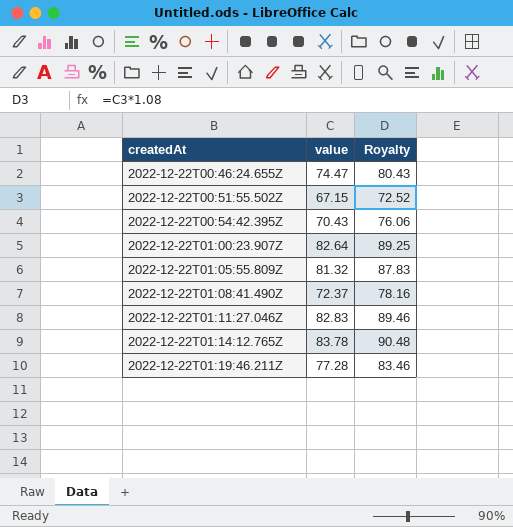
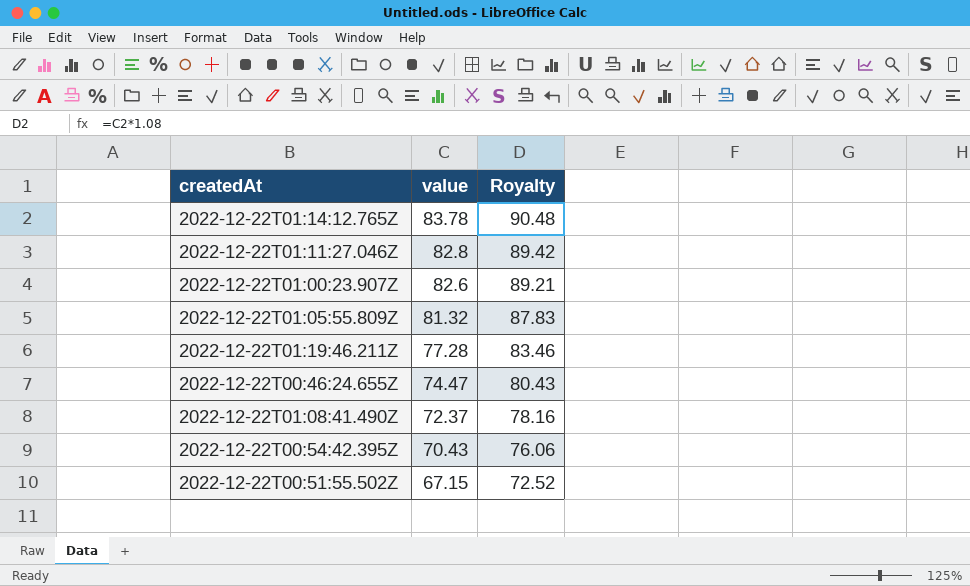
row order: createdAt ascending -> value descending
2022-12-22T01:11:27.046Z | value: 82.83 -> 82.8
2022-12-22T01:11:27.046Z | Royalty: 89.46 -> 89.42
2022-12-22T01:00:23.907Z | value: 82.64 -> 82.6
2022-12-22T01:00:23.907Z | Royalty: 89.25 -> 89.21

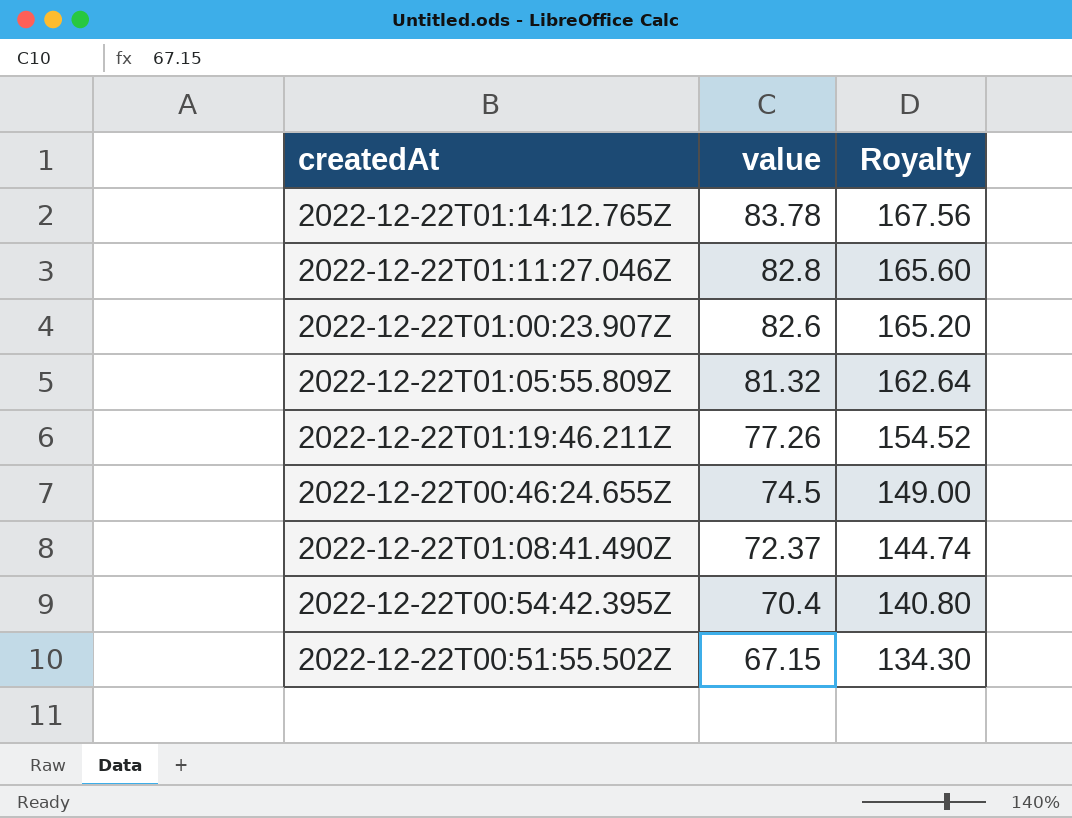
column Royalty | formula: [value] * 1.08 -> [value] * 2
2022-12-22T01:19:46.211Z | value: 77.28 -> 77.26
2022-12-22T00:46:24.655Z | value: 74.47 -> 74.5
2022-12-22T00:54:42.395Z | value: 70.43 -> 70.4

